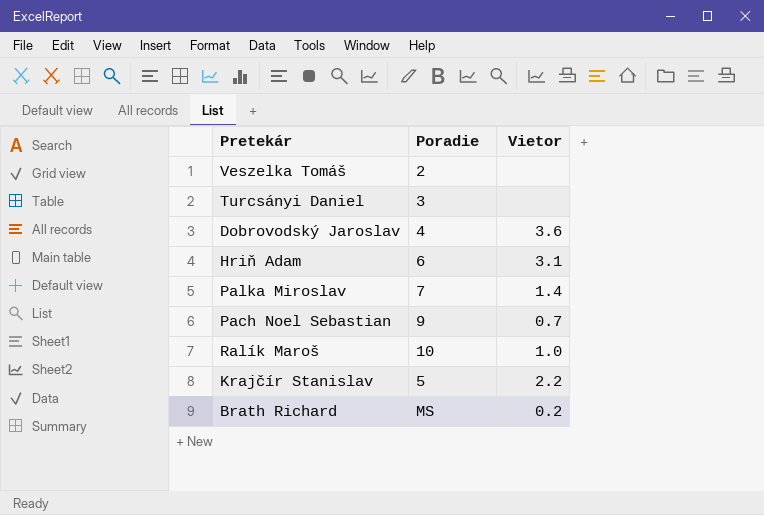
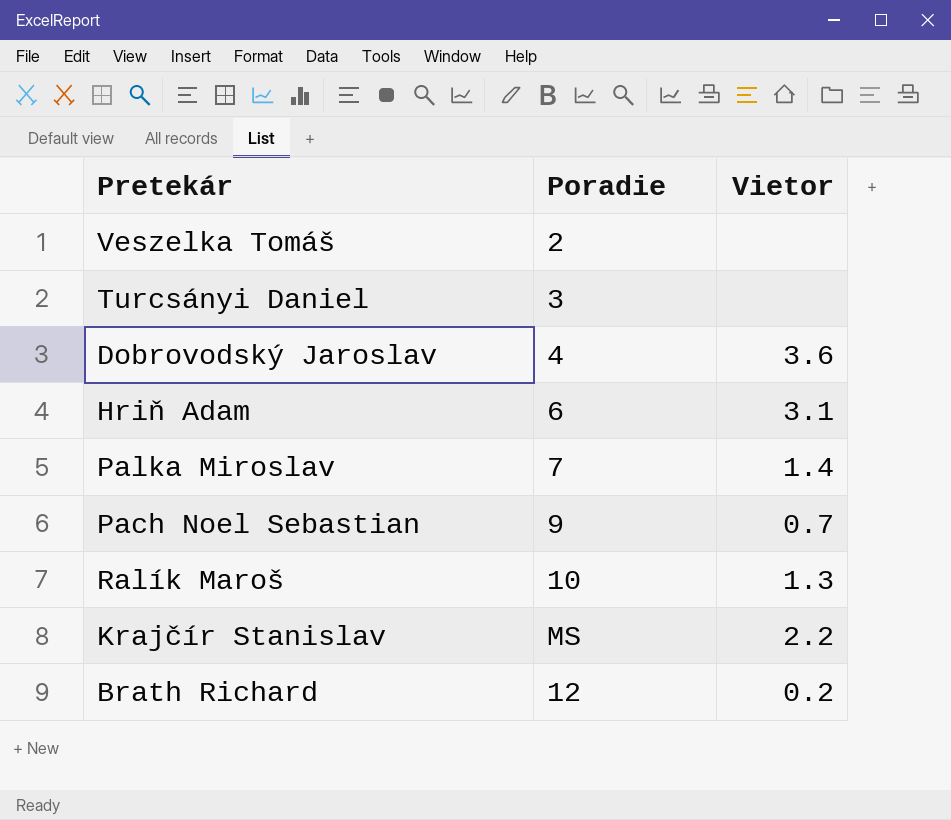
Ralík Maroš | Vietor: 1.0 -> 1.3
Krajčír Stanislav | Poradie: 5 -> MS
Brath Richard | Poradie: MS -> 12

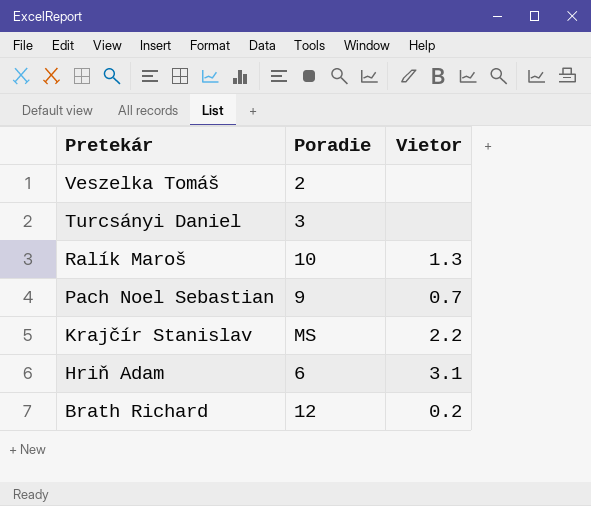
row order: none -> Pretekár descending
row Dobrovodský Jaroslav: 4 | 3.6 -> none
row Palka Miroslav: 7 | 1.4 -> none

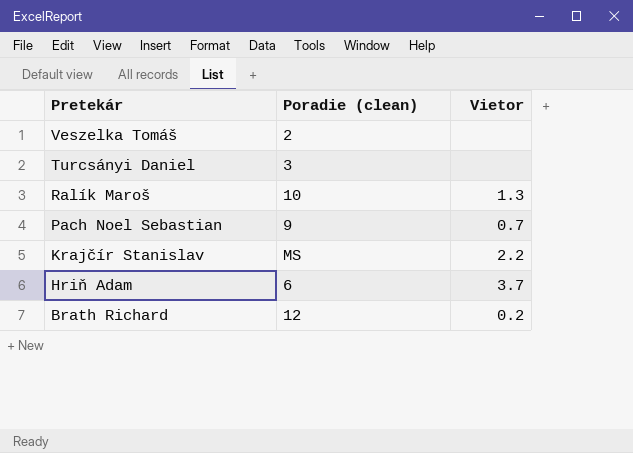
column name: Poradie -> Poradie (clean)
Hriň Adam | Vietor: 3.1 -> 3.7

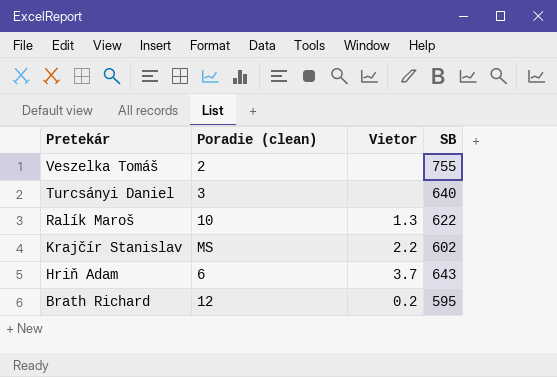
column SB | position: none -> 4
row Pach Noel Sebastian: 9 | 0.7 -> none

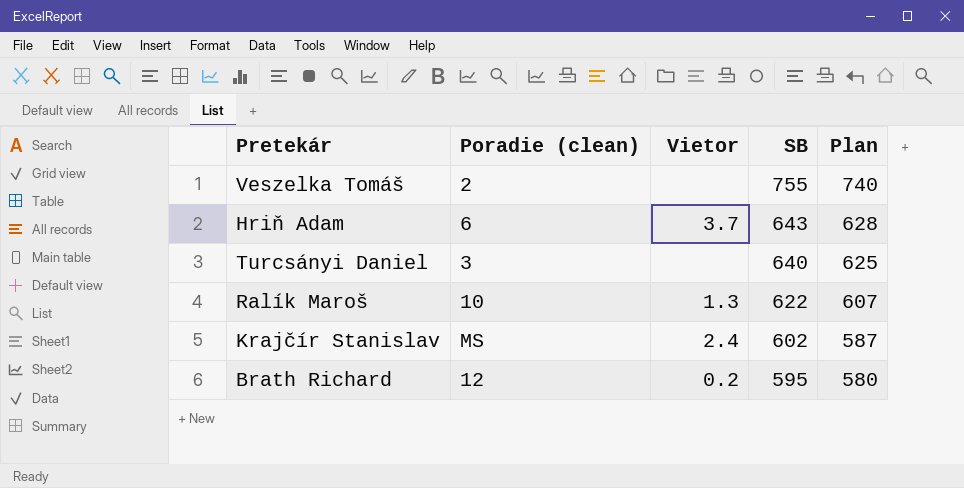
row order: Pretekár descending -> SB descending
column Plan | formula: none -> [SB] - 15
Krajčír Stanislav | Vietor: 2.2 -> 2.4

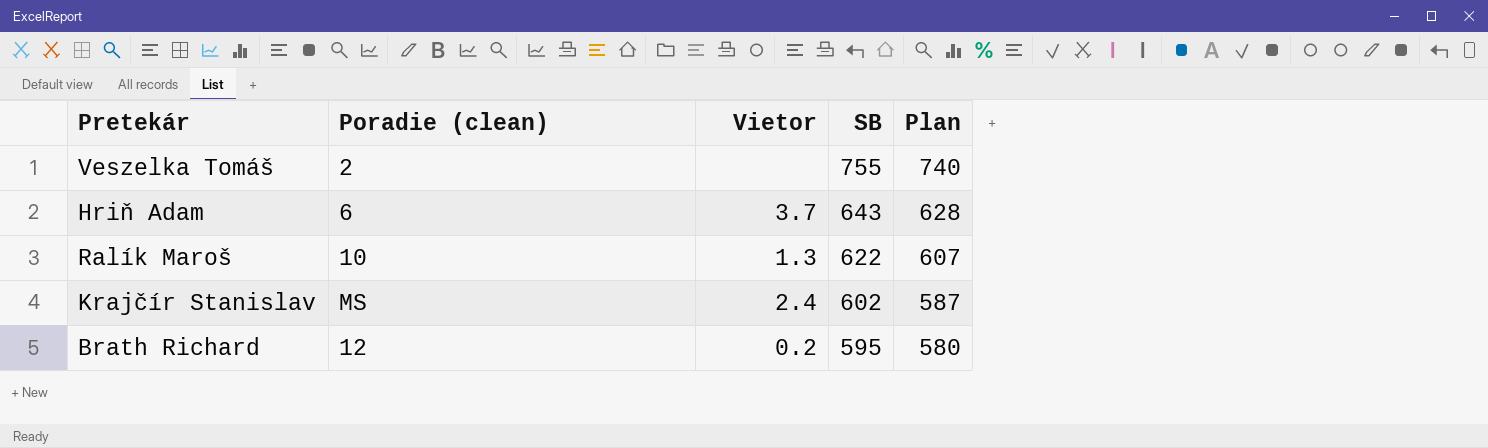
row Turcsányi Daniel: 3 | none | 640 | 625 -> none

